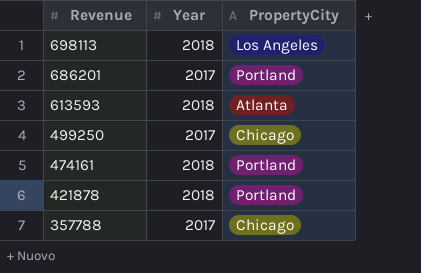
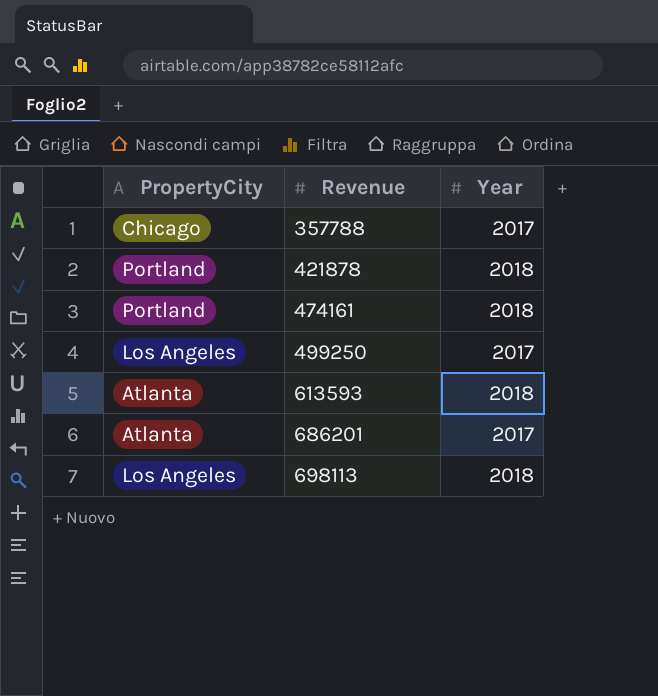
row order: Revenue descending -> Revenue ascending
column PropertyCity | position: 3 -> 1
499250 | PropertyCity: Chicago -> Los Angeles
686201 | PropertyCity: Portland -> Atlanta

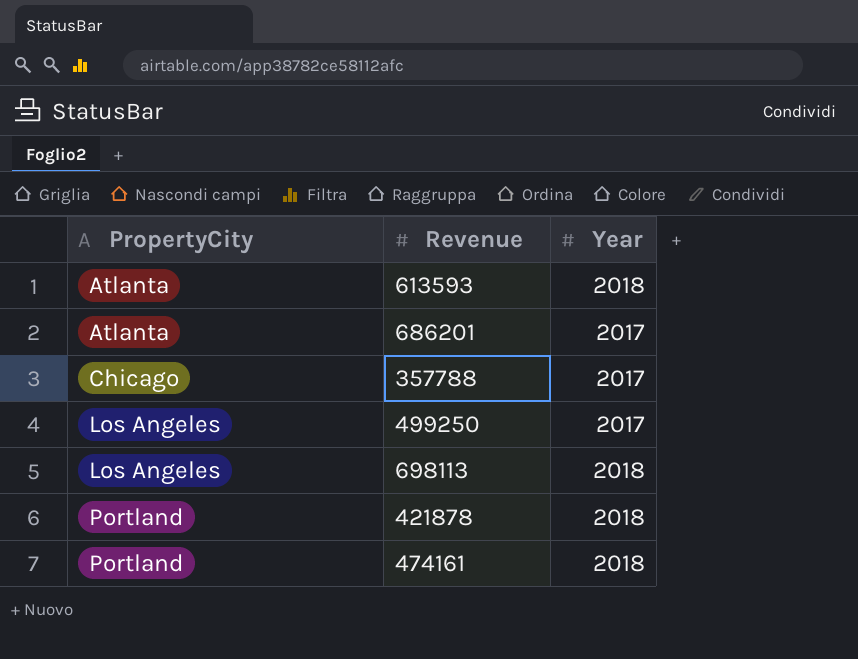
row order: Revenue ascending -> PropertyCity ascending

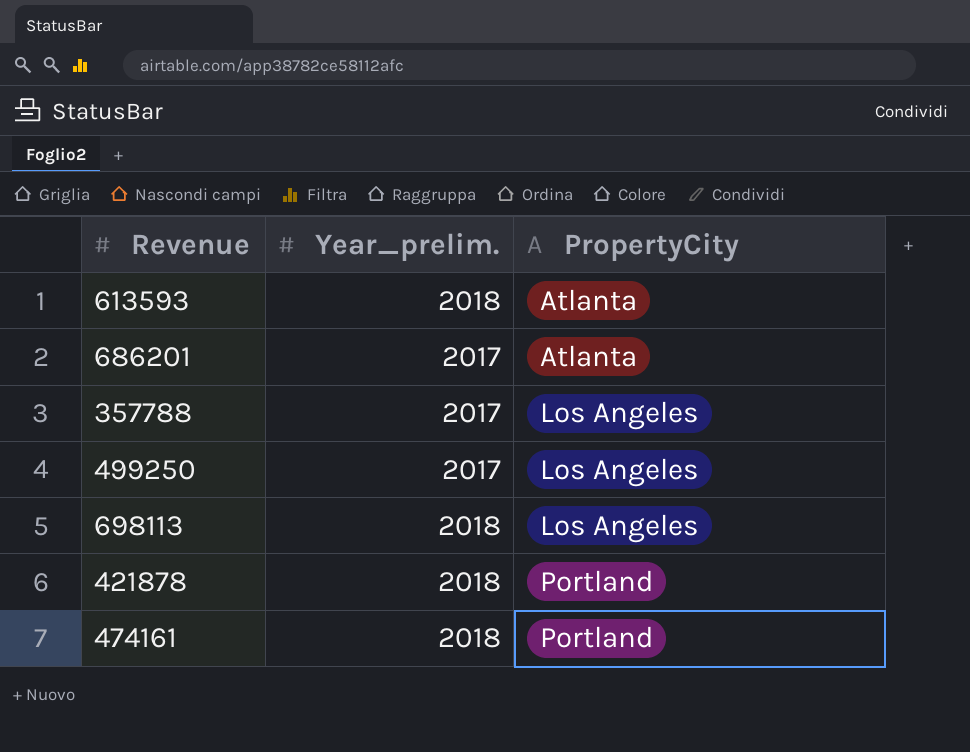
column name: Year -> Year_prelim.
column PropertyCity | position: 1 -> 3
357788 | PropertyCity: Chicago -> Los Angeles

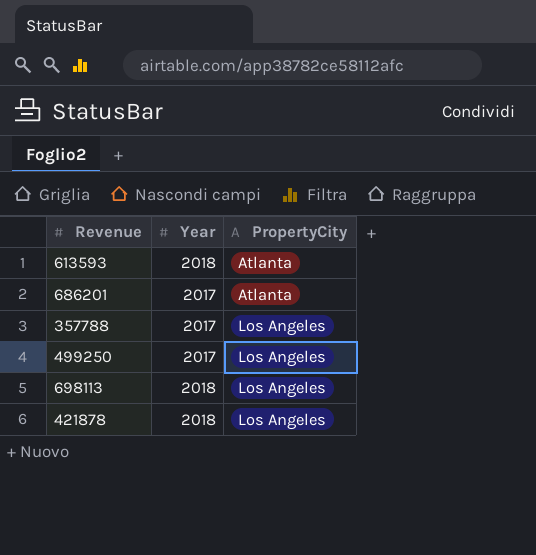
column name: Year_prelim. -> Year
row 474161: 2018 | Portland -> none
421878 | PropertyCity: Portland -> Los Angeles

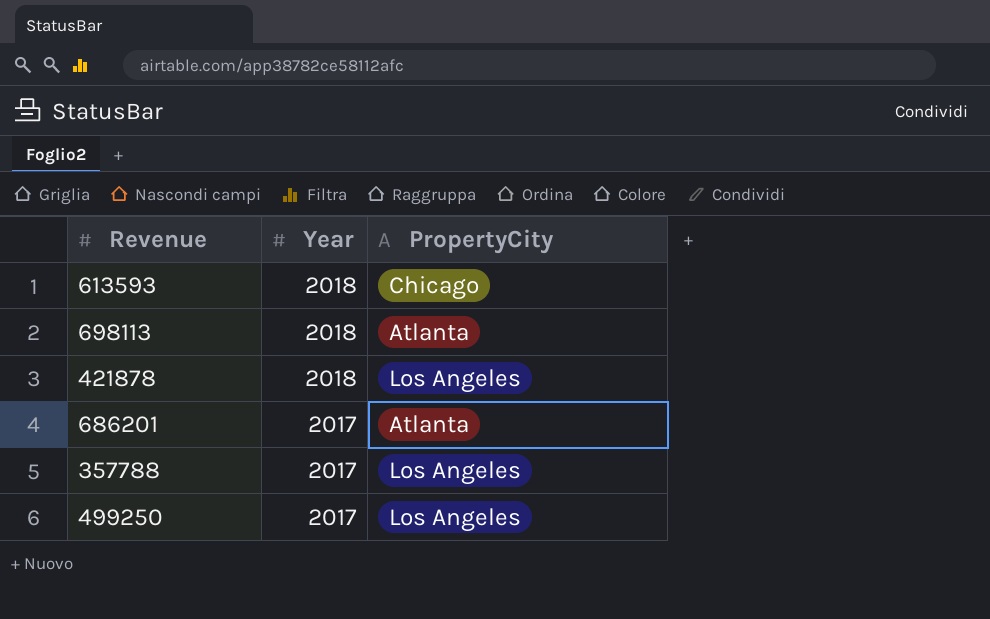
row order: PropertyCity ascending -> Year descending
613593 | PropertyCity: Atlanta -> Chicago
698113 | PropertyCity: Los Angeles -> Atlanta

